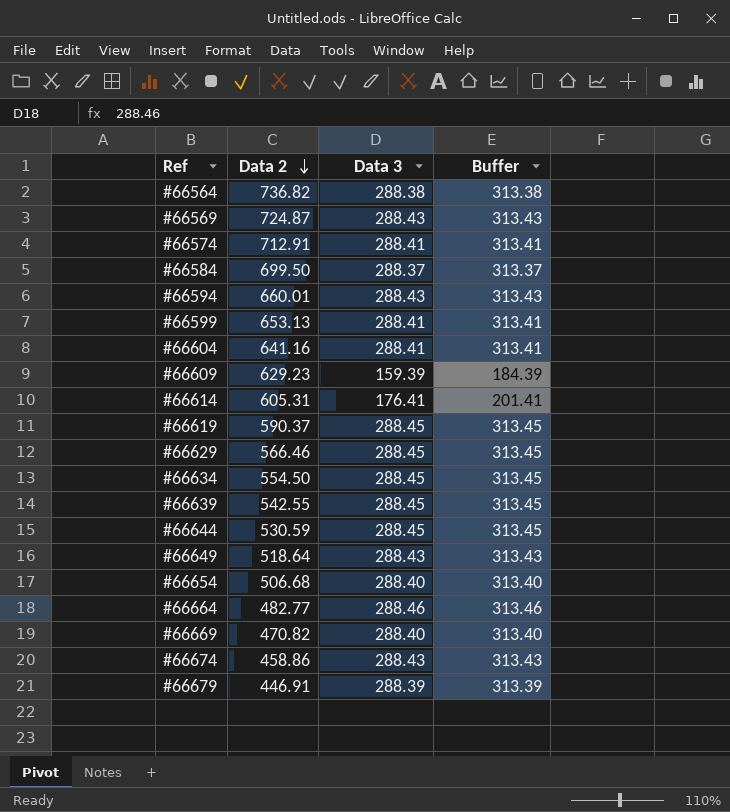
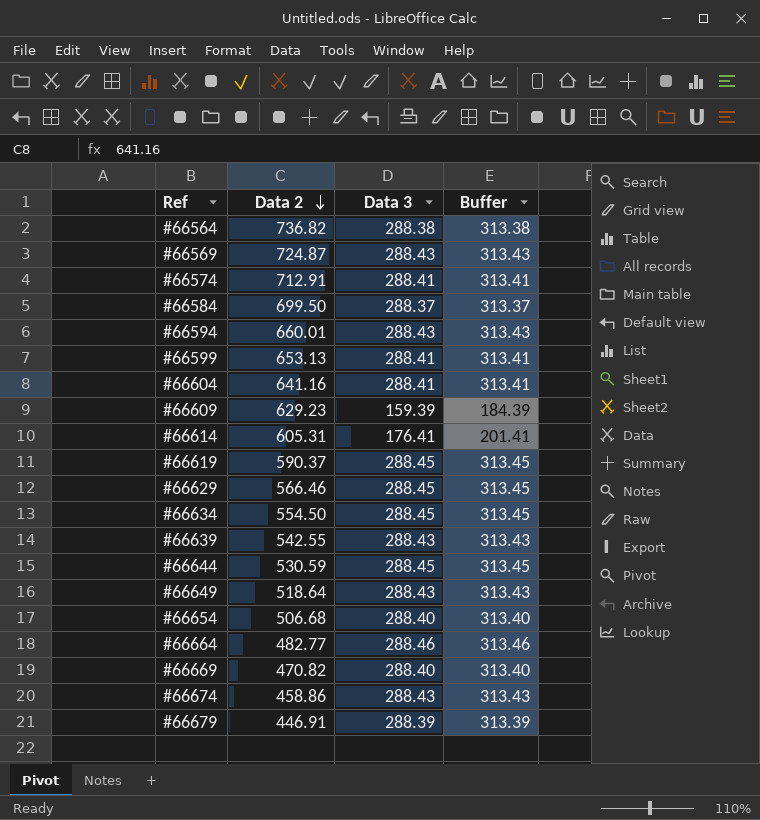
#66639 | Data 3: 288.45 -> 288.43
#66639 | Buffer: 313.45 -> 313.43

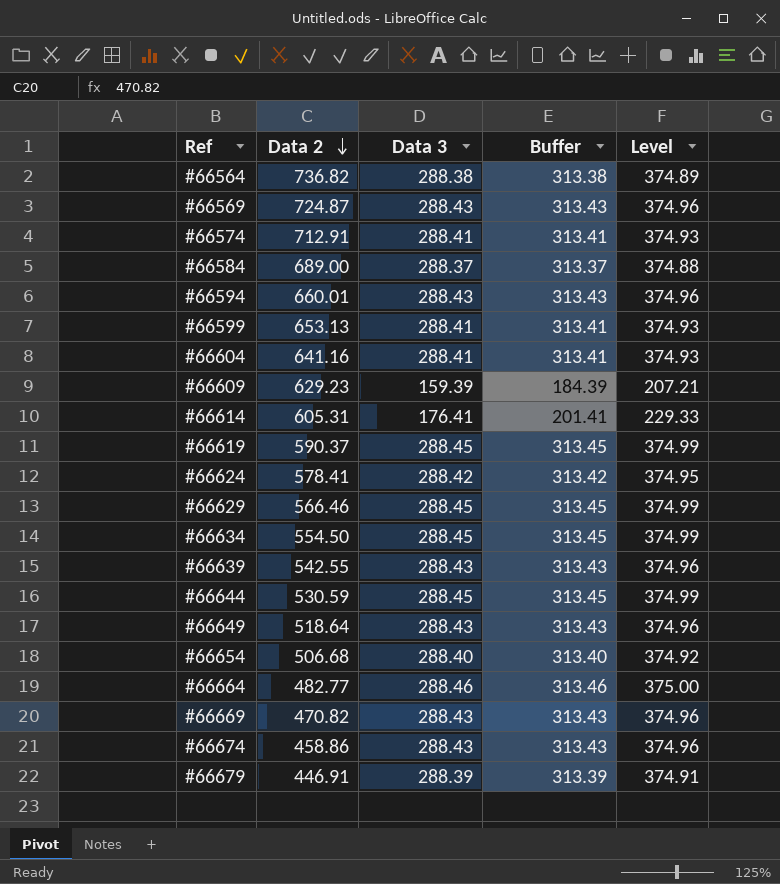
column Level | formula: none -> [Data 3] * 1.3
#66584 | Data 2: 699.50 -> 689.00
row #66624: none -> 578.41 | 288.42 | 313.42 | 374.95
#66669 | Data 3: 288.40 -> 288.43
#66669 | Buffer: 313.40 -> 313.43

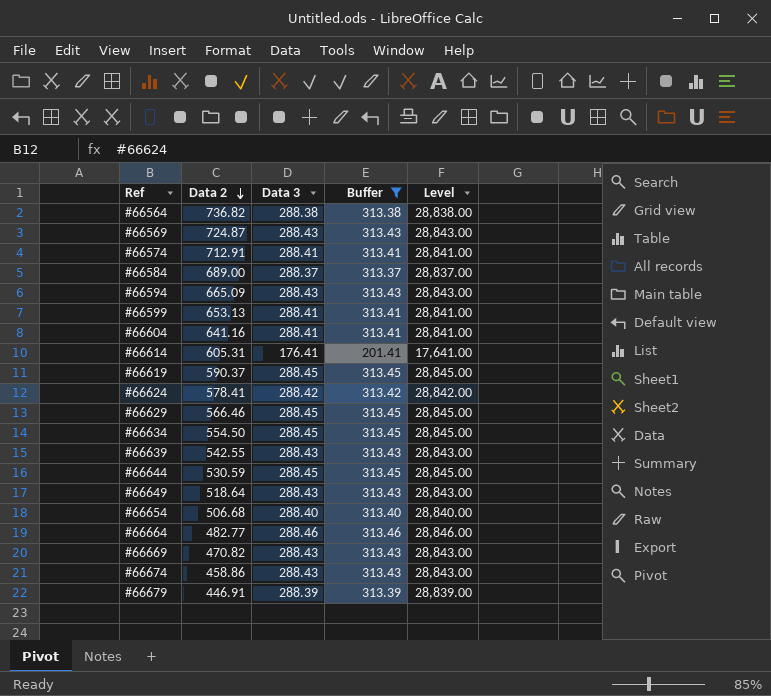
filter: none -> Buffer != 184.39
column Level | formula: [Data 3] * 1.3 -> [Data 3] * 100
#66594 | Data 2: 660.01 -> 665.09

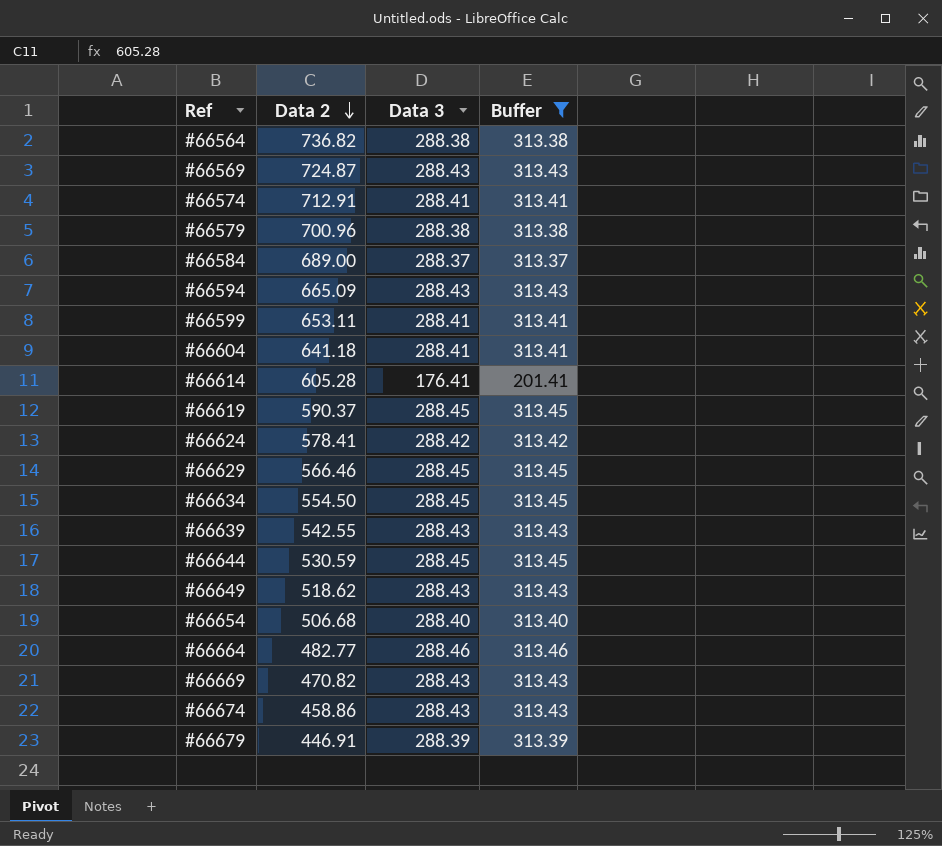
column Level | formula: [Data 3] * 100 -> none
row #66579: none -> 700.96 | 288.38 | 313.38
#66599 | Data 2: 653.13 -> 653.11
#66604 | Data 2: 641.16 -> 641.18
#66614 | Data 2: 605.31 -> 605.28
#66649 | Data 2: 518.64 -> 518.62

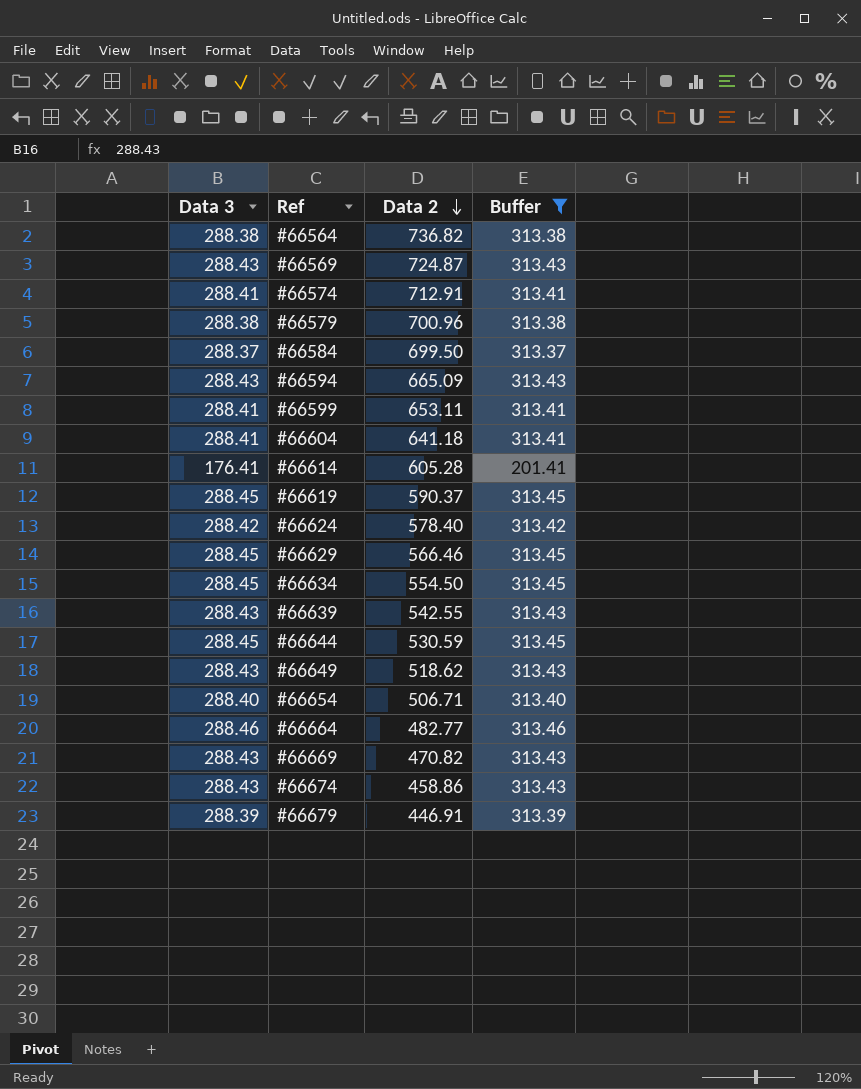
column Data 3 | position: 3 -> 1
#66584 | Data 2: 689.00 -> 699.50
#66624 | Data 2: 578.41 -> 578.40
#66654 | Data 2: 506.68 -> 506.71

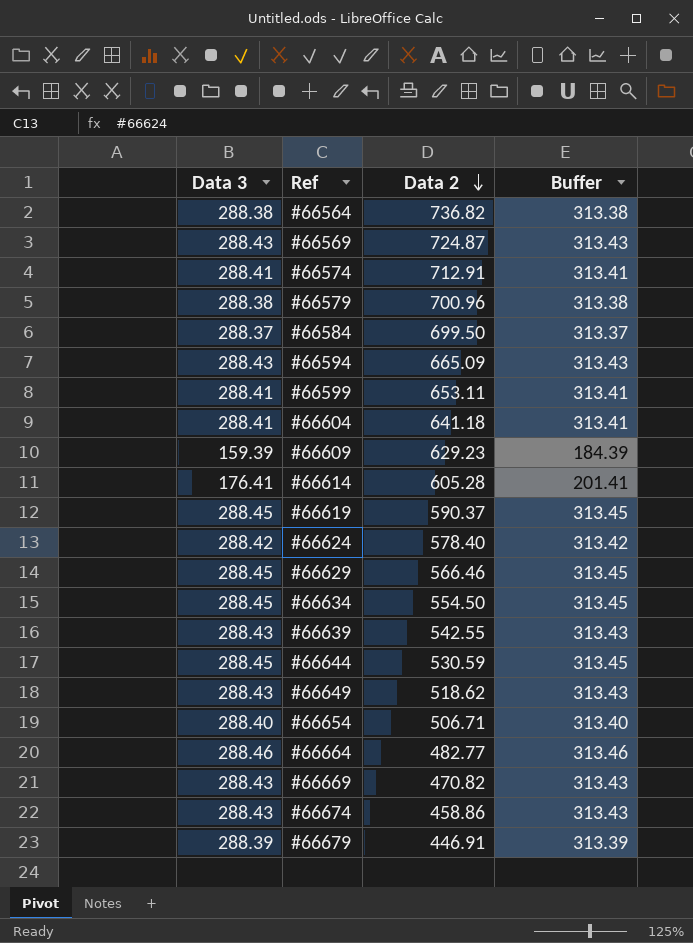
filter: Buffer != 184.39 -> none

